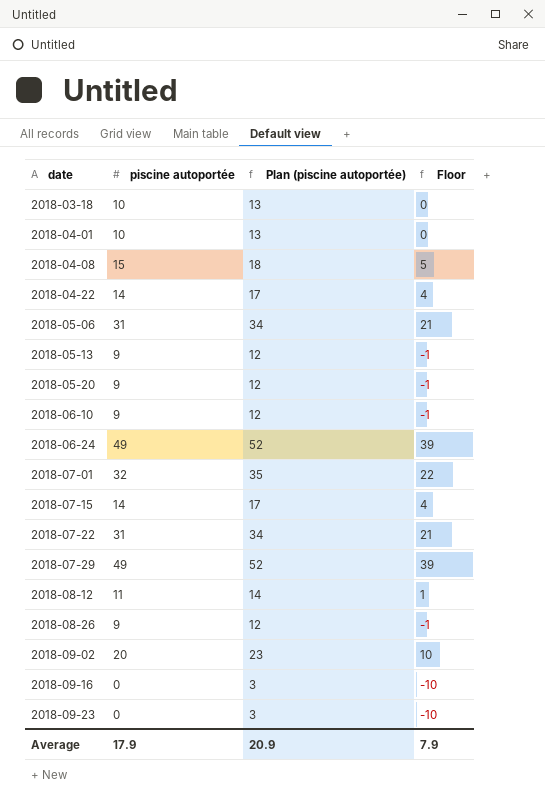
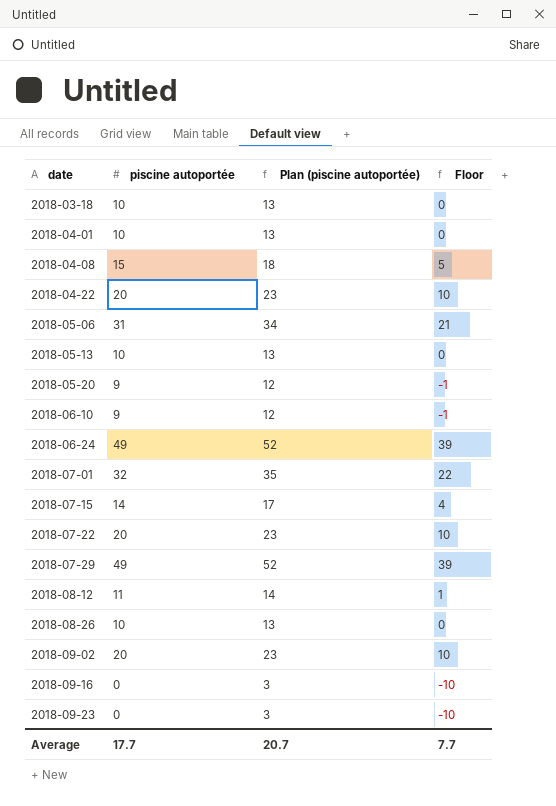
2018-04-22 | piscine autoportée: 14 -> 20
2018-04-22 | Plan (piscine autoportée): 17 -> 23
2018-04-22 | Floor: 4 -> 10
2018-05-13 | piscine autoportée: 9 -> 10
2018-05-13 | Plan (piscine autoportée): 12 -> 13
2018-05-13 | Floor: -1 -> 0
2018-07-22 | piscine autoportée: 31 -> 20
2018-07-22 | Plan (piscine autoportée): 34 -> 23
2018-07-22 | Floor: 21 -> 10
2018-08-26 | piscine autoportée: 9 -> 10
2018-08-26 | Plan (piscine autoportée): 12 -> 13
2018-08-26 | Floor: -1 -> 0
Average | piscine autoportée: 17.9 -> 17.7
Average | Plan (piscine autoportée): 20.9 -> 20.7
Average | Floor: 7.9 -> 7.7

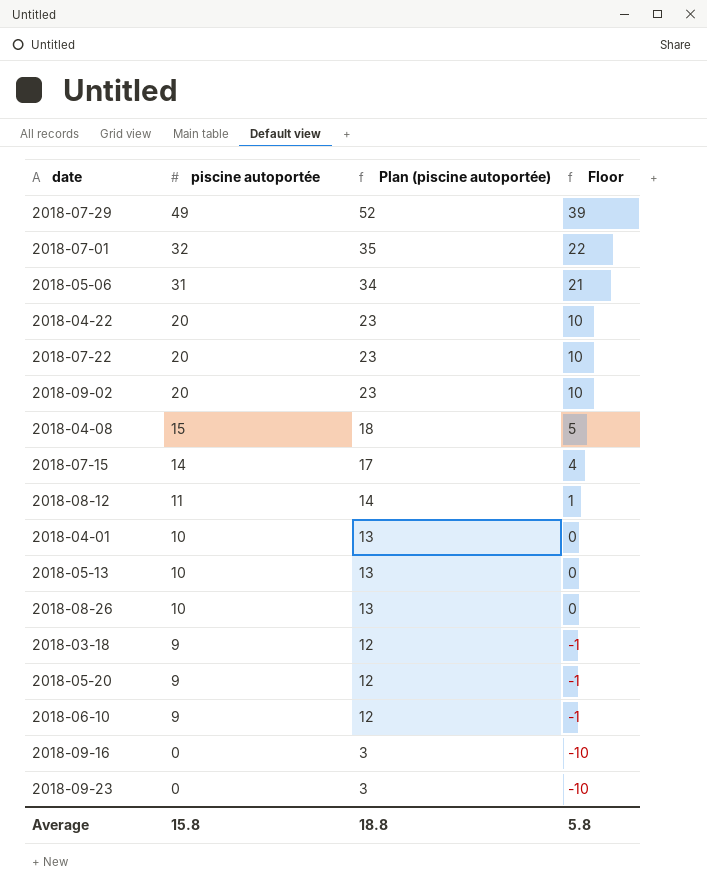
row order: date ascending -> piscine autoportée descending
row 2018-06-24: 49 | 52 | 39 -> none
2018-03-18 | piscine autoportée: 10 -> 9
2018-03-18 | Plan (piscine autoportée): 13 -> 12
2018-03-18 | Floor: 0 -> -1
Average | piscine autoportée: 17.7 -> 15.8
Average | Plan (piscine autoportée): 20.7 -> 18.8
Average | Floor: 7.7 -> 5.8

